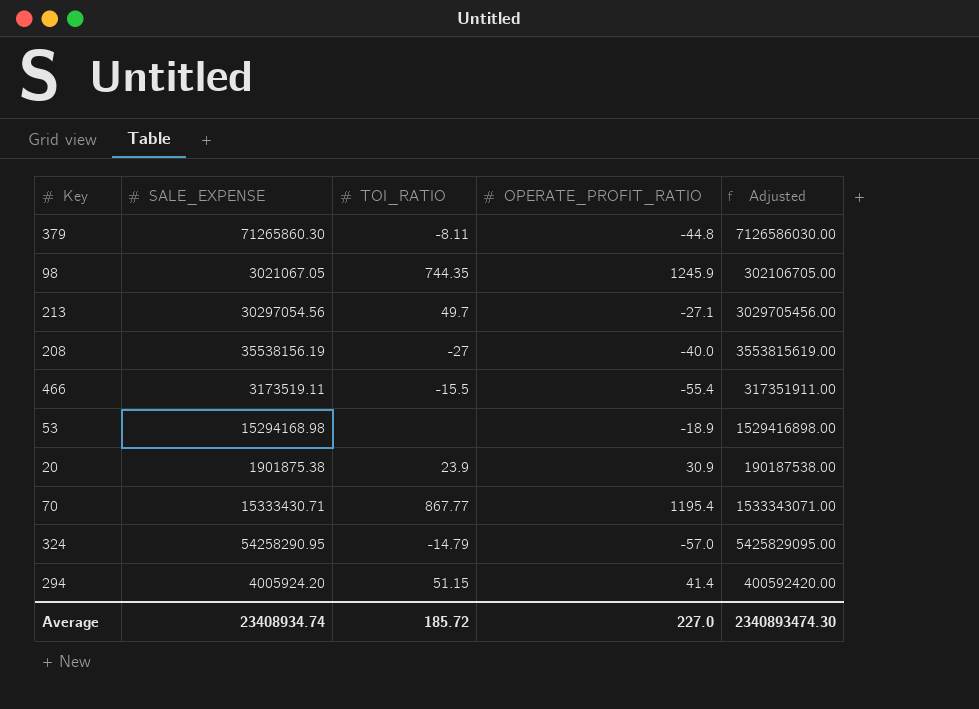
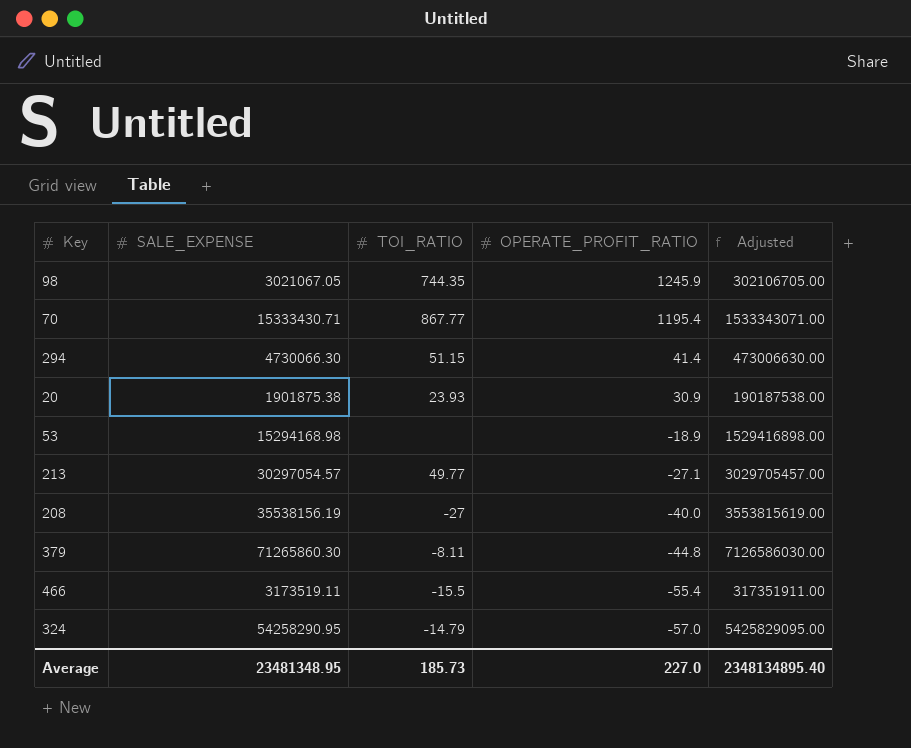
row order: none -> OPERATE_PROFIT_RATIO descending
294 | SALE_EXPENSE: 4005924.20 -> 4730066.30
294 | Adjusted: 400592420.00 -> 473006630.00
20 | TOI_RATIO: 23.9 -> 23.93
213 | SALE_EXPENSE: 30297054.56 -> 30297054.57
213 | TOI_RATIO: 49.7 -> 49.77
213 | Adjusted: 3029705456.00 -> 3029705457.00
Average | SALE_EXPENSE: 23408934.74 -> 23481348.95
Average | TOI_RATIO: 185.72 -> 185.73
Average | Adjusted: 2340893474.30 -> 2348134895.40

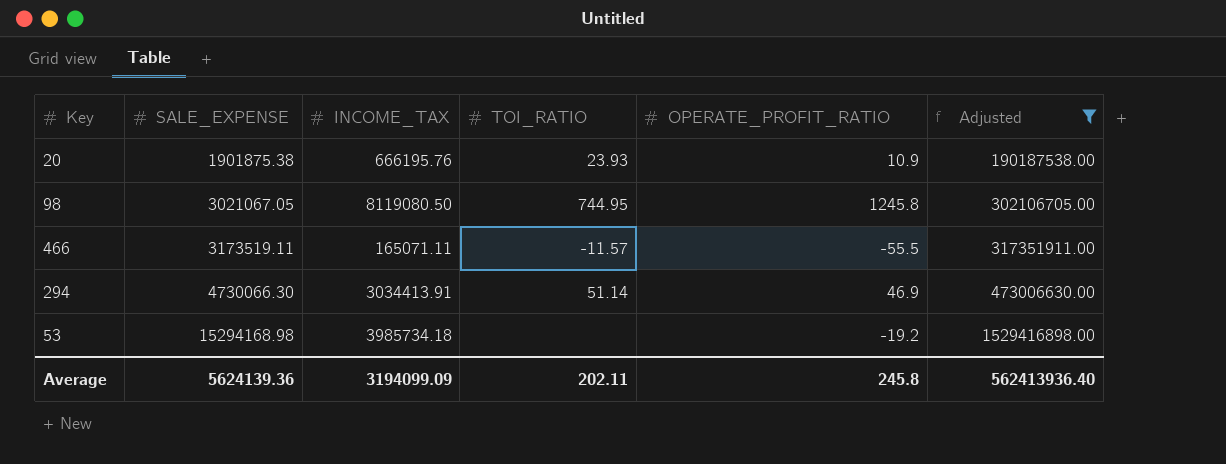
filter: none -> Adjusted <= 1529416898.00
row order: OPERATE_PROFIT_RATIO descending -> SALE_EXPENSE ascending
column INCOME_TAX | position: none -> 3
20 | OPERATE_PROFIT_RATIO: 30.9 -> 10.9
98 | TOI_RATIO: 744.35 -> 744.95
98 | OPERATE_PROFIT_RATIO: 1245.9 -> 1245.8
466 | TOI_RATIO: -15.5 -> -11.57
466 | OPERATE_PROFIT_RATIO: -55.4 -> -55.5
294 | TOI_RATIO: 51.15 -> 51.14
294 | OPERATE_PROFIT_RATIO: 41.4 -> 46.9
53 | OPERATE_PROFIT_RATIO: -18.9 -> -19.2
Average | SALE_EXPENSE: 23481348.95 -> 5624139.36
Average | TOI_RATIO: 185.73 -> 202.11
Average | OPERATE_PROFIT_RATIO: 227.0 -> 245.8
Average | Adjusted: 2348134895.40 -> 562413936.40

